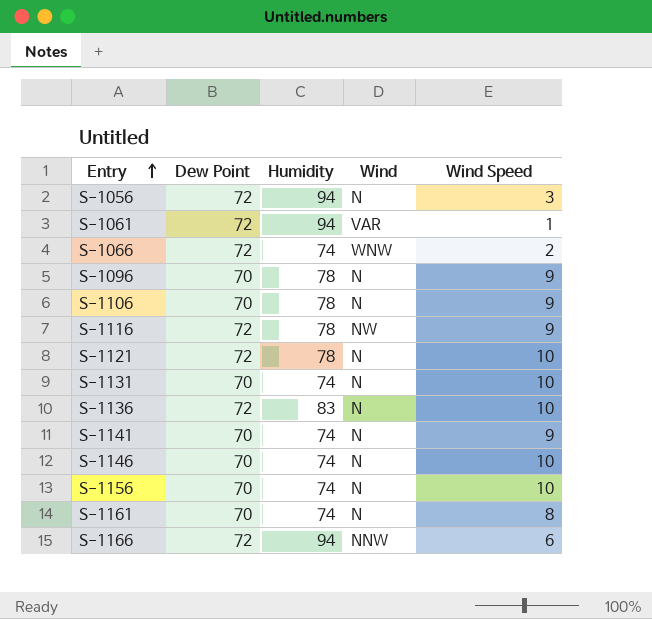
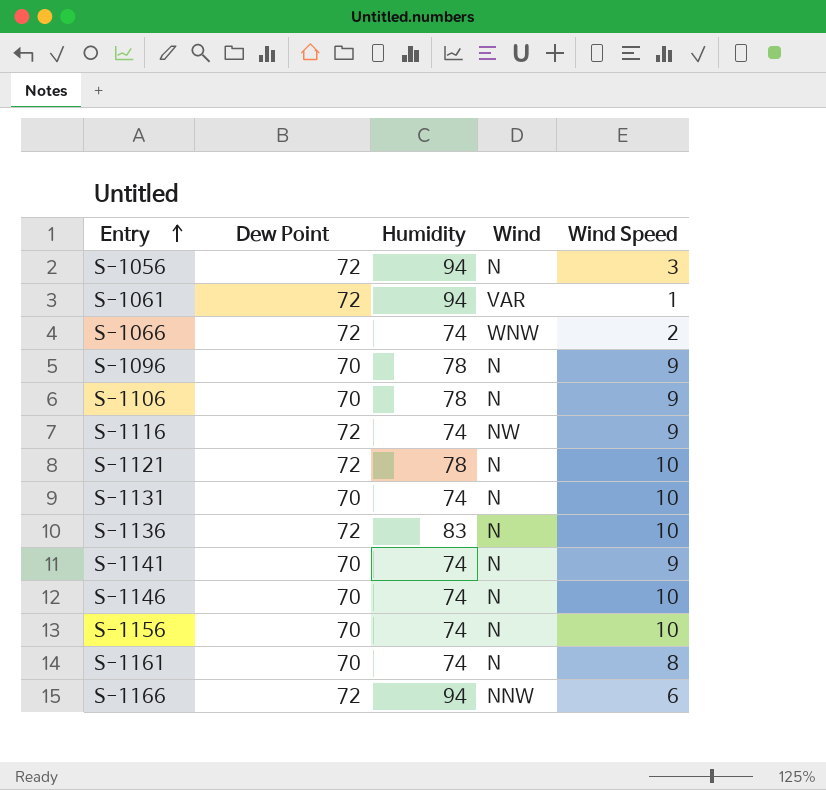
S-1116 | Humidity: 78 -> 74

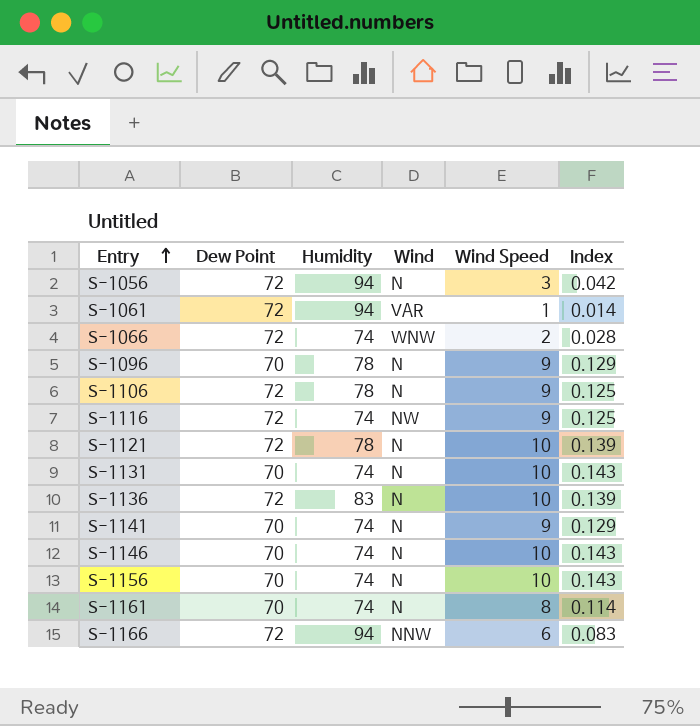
column Index | formula: none -> [Wind Speed] / [Dew Point]
S-1106 | Dew Point: 70 -> 72

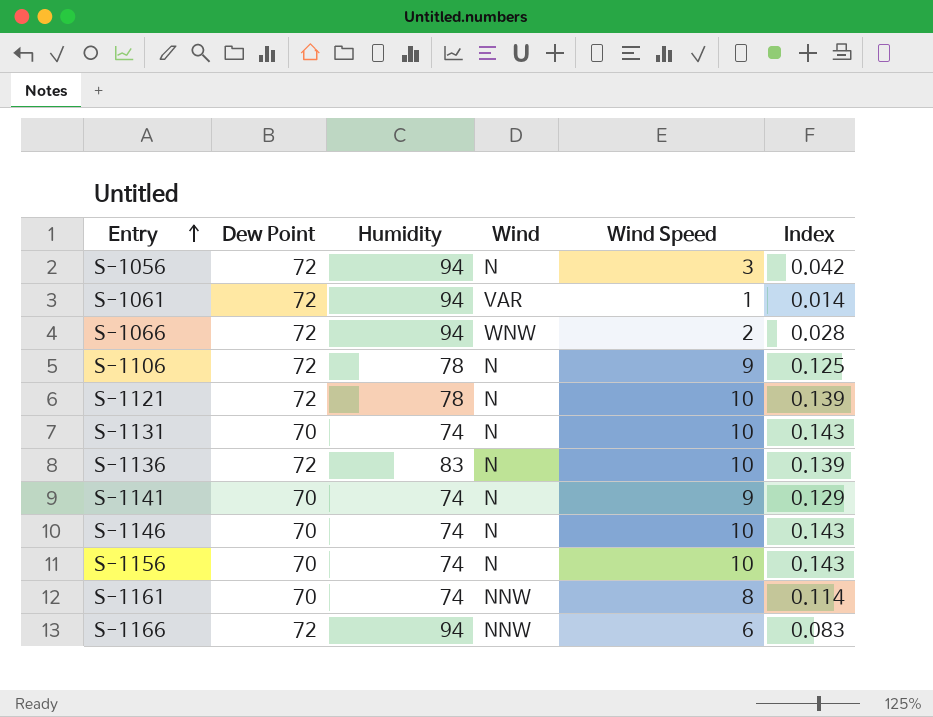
row S-1096: 70 | 78 | N | 9 | 0.129 -> none
row S-1116: 72 | 74 | NW | 9 | 0.125 -> none
S-1066 | Humidity: 74 -> 94
S-1161 | Wind: N -> NNW

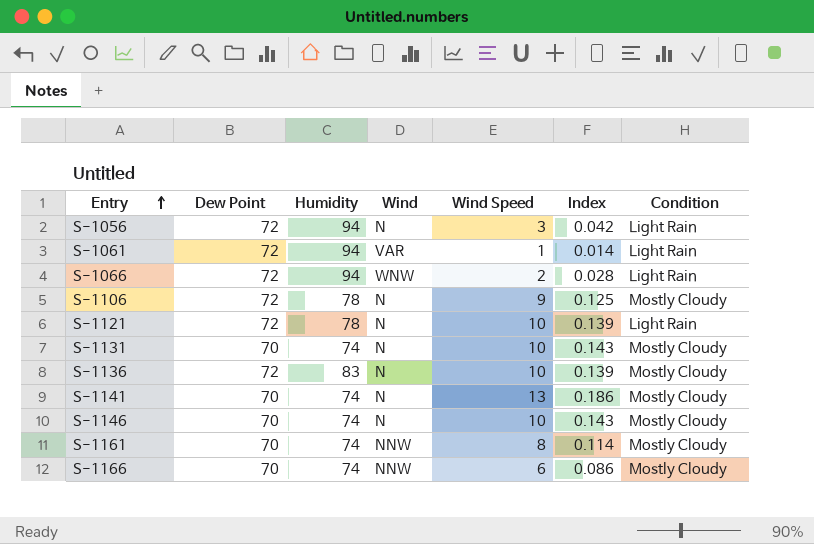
column Condition | position: none -> 7
row S-1156: 70 | 74 | N | 10 | 0.143 -> none
S-1141 | Wind Speed: 9 -> 13
S-1141 | Index: 0.129 -> 0.186
S-1166 | Dew Point: 72 -> 70
S-1166 | Humidity: 94 -> 74
S-1166 | Index: 0.083 -> 0.086

